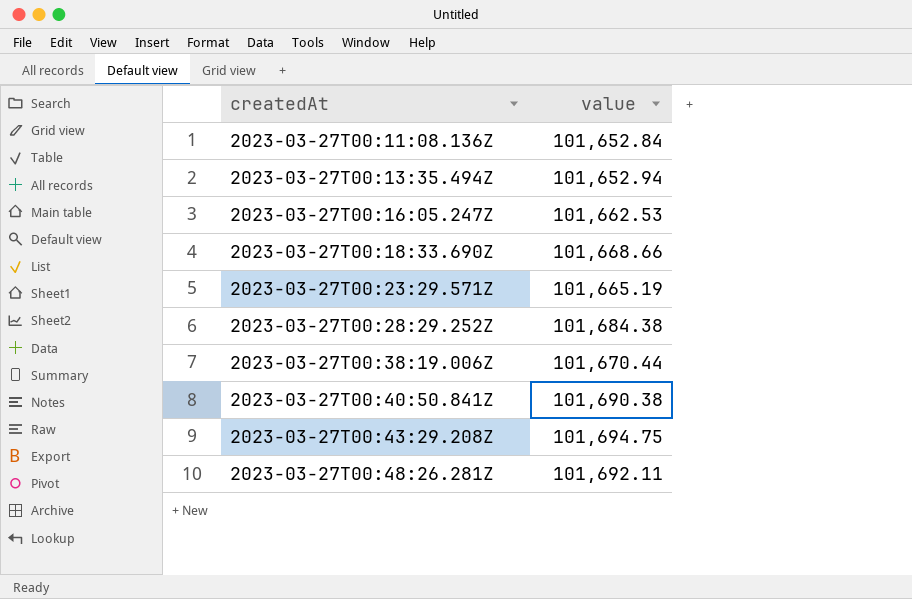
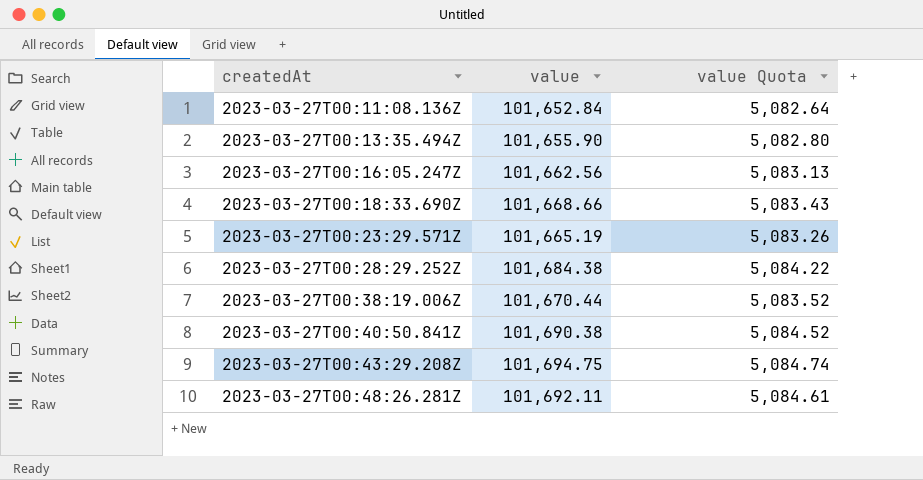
column value Quota | formula: none -> [value] * 0.05
2023-03-27T00:13:35.494Z | value: 101,652.94 -> 101,655.90
2023-03-27T00:16:05.247Z | value: 101,662.53 -> 101,662.56

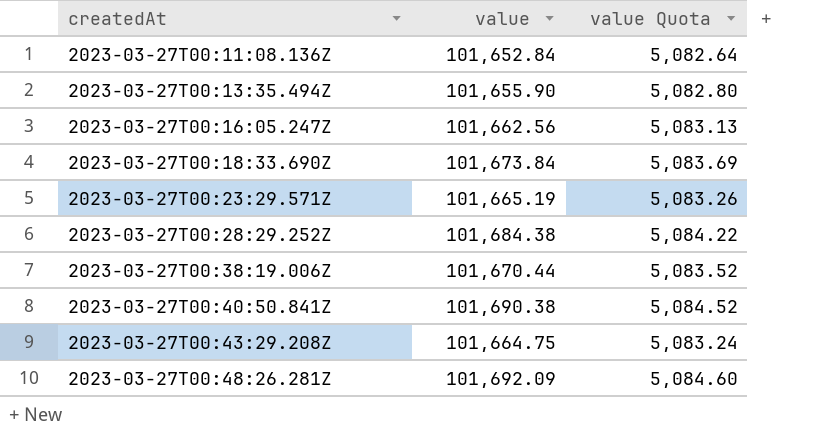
2023-03-27T00:18:33.690Z | value: 101,668.66 -> 101,673.84
2023-03-27T00:18:33.690Z | value Quota: 5,083.43 -> 5,083.69
2023-03-27T00:43:29.208Z | value: 101,694.75 -> 101,664.75
2023-03-27T00:43:29.208Z | value Quota: 5,084.74 -> 5,083.24
2023-03-27T00:48:26.281Z | value: 101,692.11 -> 101,692.09
2023-03-27T00:48:26.281Z | value Quota: 5,084.61 -> 5,084.60

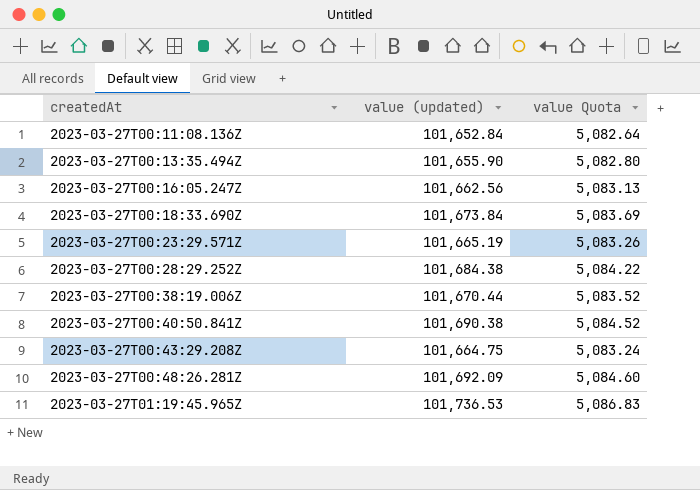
column name: value -> value (updated)
row 2023-03-27T01:19:45.965Z: none -> 101,736.53 | 5,086.83

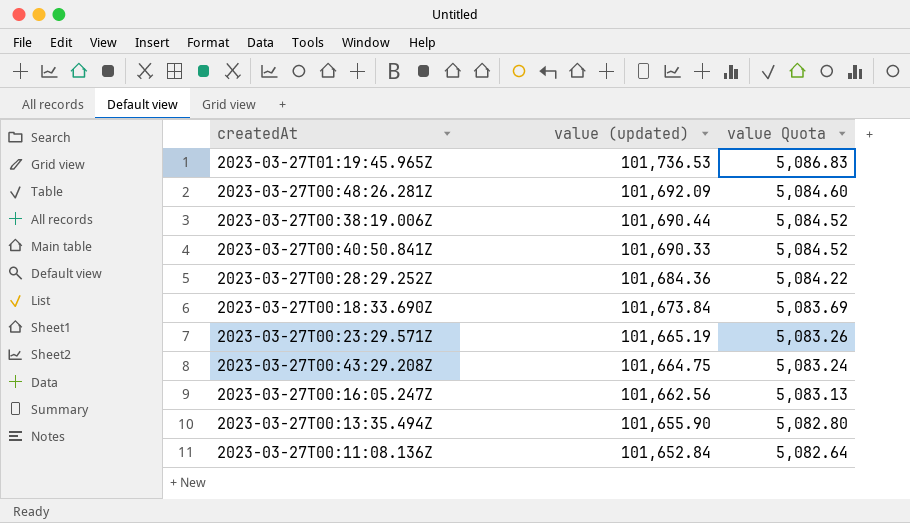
row order: createdAt ascending -> value (updated) descending
2023-03-27T00:38:19.006Z | value (updated): 101,670.44 -> 101,690.44
2023-03-27T00:38:19.006Z | value Quota: 5,083.52 -> 5,084.52
2023-03-27T00:40:50.841Z | value (updated): 101,690.38 -> 101,690.33
2023-03-27T00:28:29.252Z | value (updated): 101,684.38 -> 101,684.36

